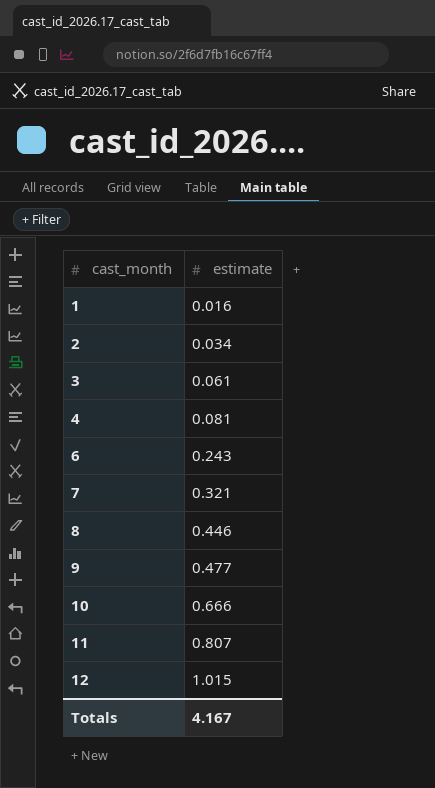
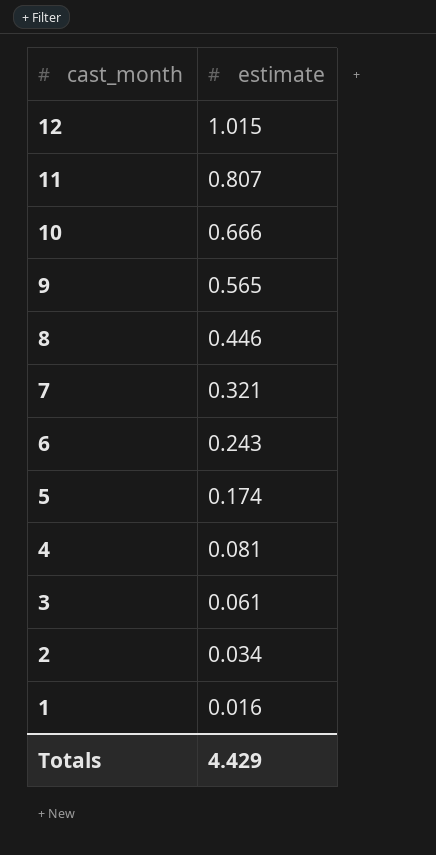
row order: cast_month ascending -> cast_month descending
9 | estimate: 0.477 -> 0.565
row 5: none -> 0.174
Totals | estimate: 4.167 -> 4.429

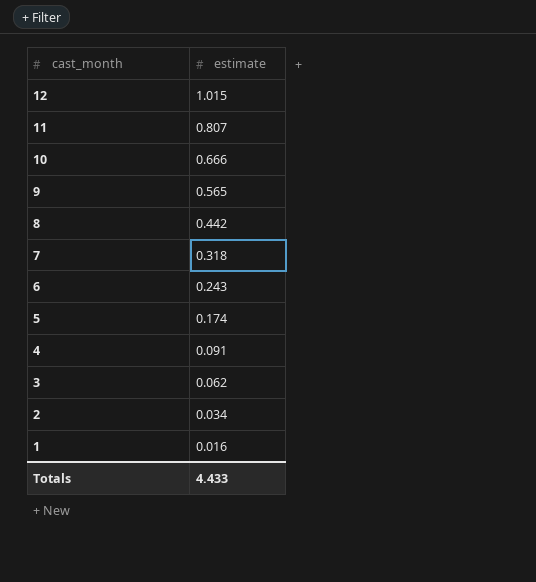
8 | estimate: 0.446 -> 0.442
7 | estimate: 0.321 -> 0.318
4 | estimate: 0.081 -> 0.091
3 | estimate: 0.061 -> 0.062
Totals | estimate: 4.429 -> 4.433

